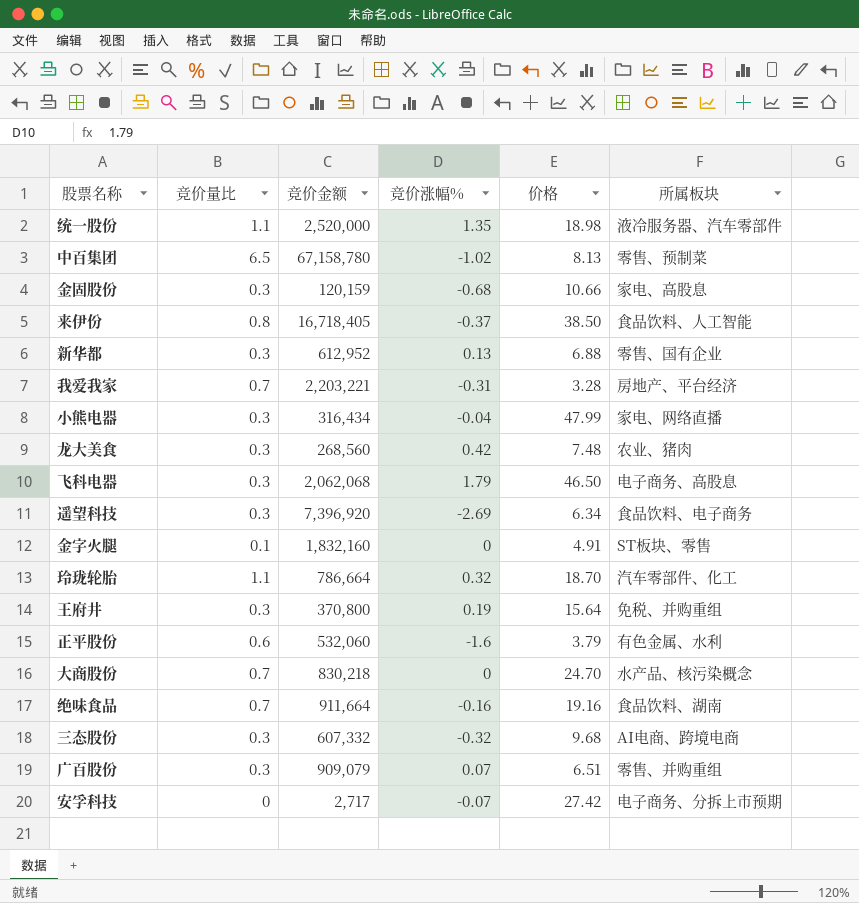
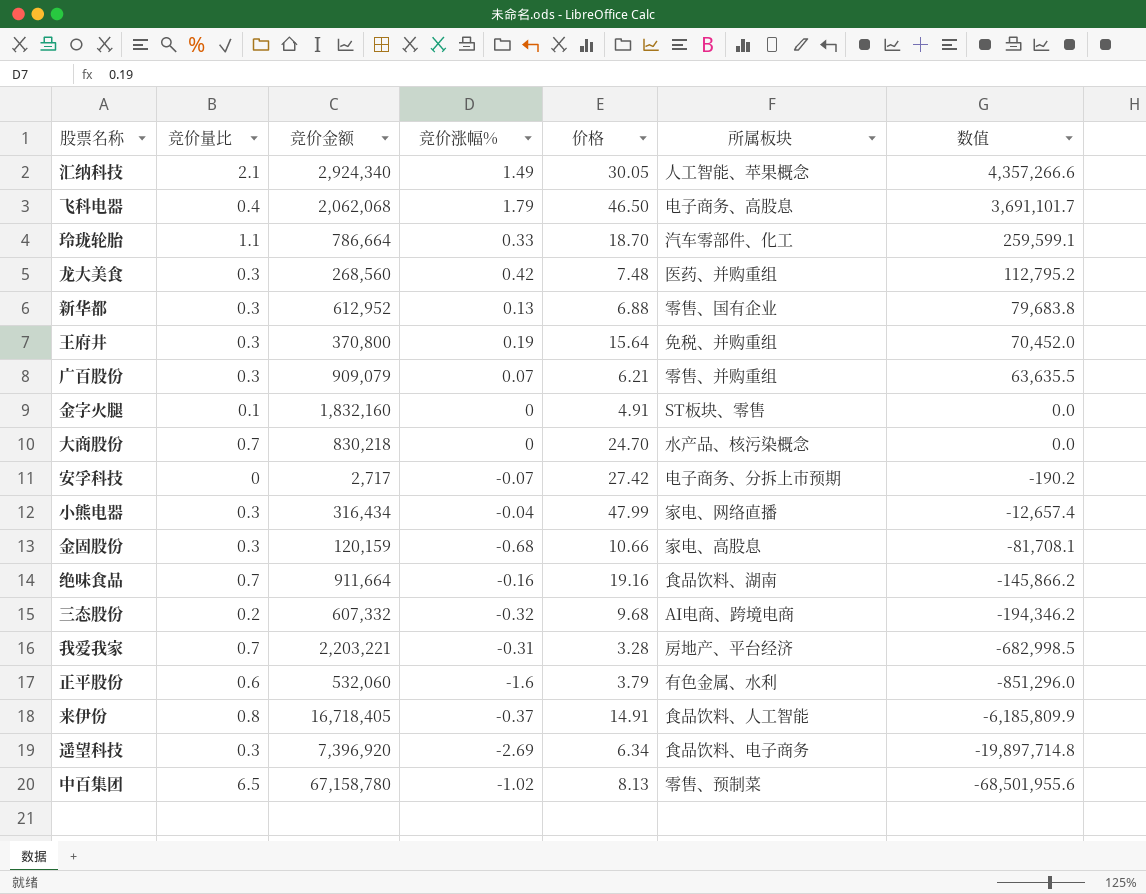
row order: none -> 数值 descending
column 数值 | formula: none -> [竞价金额] * [竞价涨幅%]
row 统一股份: 1.1 | 2,520,000 | 1.35 | 18.98 | 液冷服务器、汽车零部件 -> none
row 汇纳科技: none -> 2.1 | 2,924,340 | 1.49 | 30.05 | 人工智能、苹果概念 | 4,357,266.6
飞科电器 | 竞价量比: 0.3 -> 0.4
玲珑轮胎 | 竞价涨幅%: 0.32 -> 0.33
龙大美食 | 所属板块: 农业、猪肉 -> 医药、并购重组
广百股份 | 价格: 6.51 -> 6.21
三态股份 | 竞价量比: 0.3 -> 0.2
来伊份 | 价格: 38.50 -> 14.91

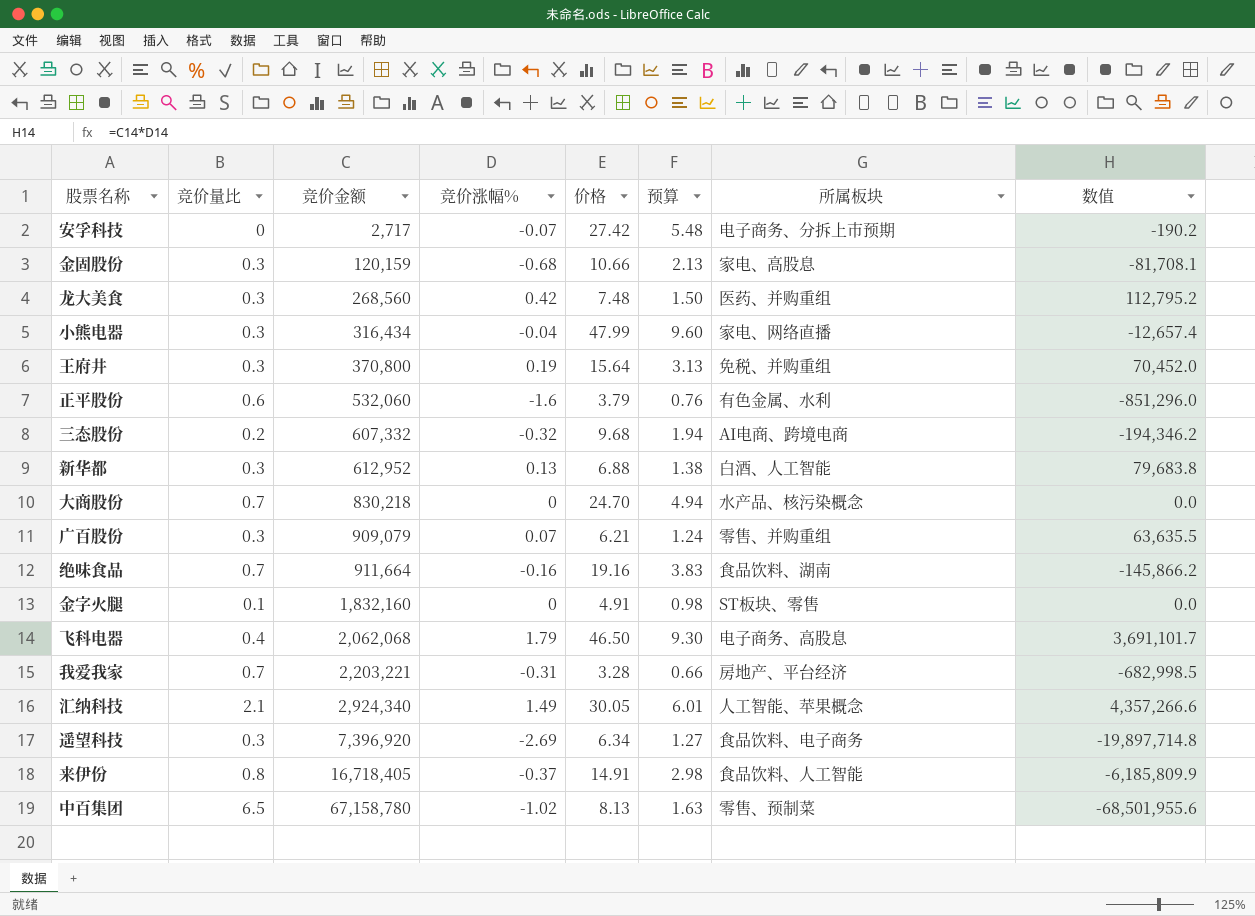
row order: 数值 descending -> 竞价金额 ascending
column 预算 | formula: none -> [价格] * 0.2
row 玲珑轮胎: 1.1 | 786,664 | 0.33 | 18.70 | 汽车零部件、化工 | 259,599.1 -> none
新华都 | 所属板块: 零售、国有企业 -> 白酒、人工智能

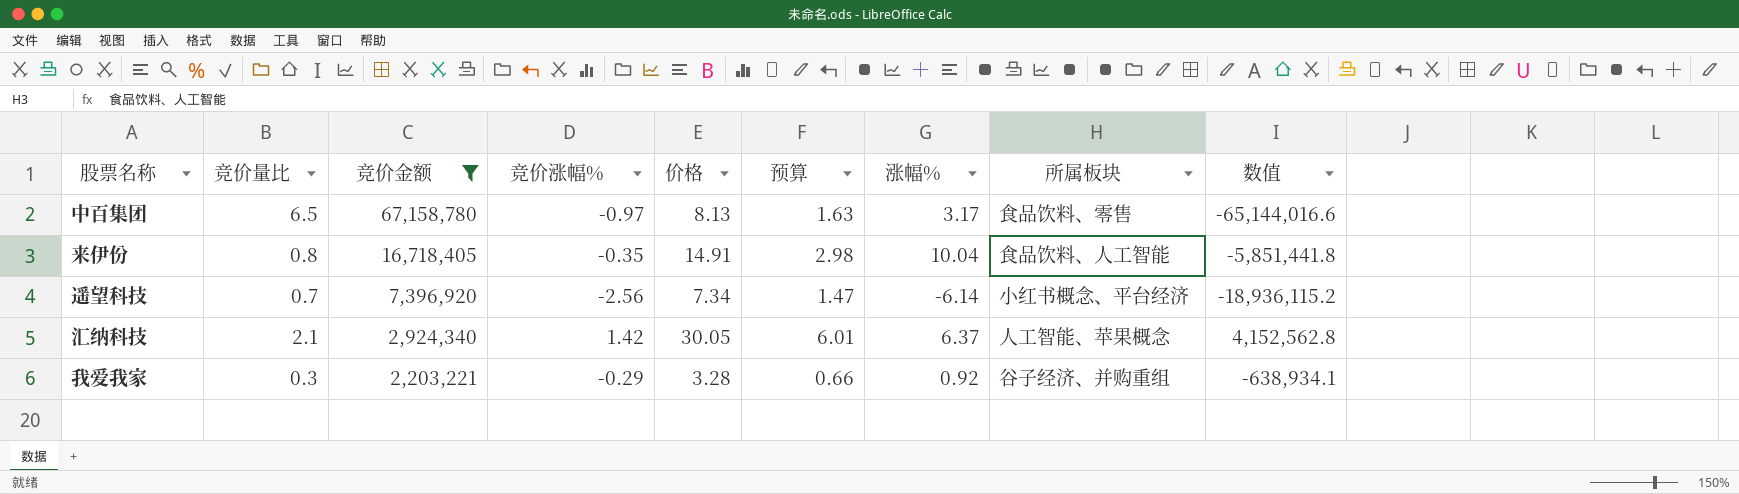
filter: none -> 竞价金额 >= 2,203,221
row order: 竞价金额 ascending -> 竞价金额 descending
column 涨幅% | position: none -> 7
中百集团 | 竞价涨幅%: -1.02 -> -0.97
中百集团 | 所属板块: 零售、预制菜 -> 食品饮料、零售
中百集团 | 数值: -68,501,955.6 -> -65,144,016.6
来伊份 | 竞价涨幅%: -0.37 -> -0.35
来伊份 | 数值: -6,185,809.9 -> -5,851,441.8
遥望科技 | 竞价量比: 0.3 -> 0.7
遥望科技 | 竞价涨幅%: -2.69 -> -2.56
遥望科技 | 价格: 6.34 -> 7.34
遥望科技 | 预算: 1.27 -> 1.47
遥望科技 | 所属板块: 食品饮料、电子商务 -> 小红书概念、平台经济
遥望科技 | 数值: -19,897,714.8 -> -18,936,115.2
汇纳科技 | 竞价涨幅%: 1.49 -> 1.42
汇纳科技 | 数值: 4,357,266.6 -> 4,152,562.8
我爱我家 | 竞价量比: 0.7 -> 0.3
我爱我家 | 竞价涨幅%: -0.31 -> -0.29
我爱我家 | 所属板块: 房地产、平台经济 -> 谷子经济、并购重组
我爱我家 | 数值: -682,998.5 -> -638,934.1

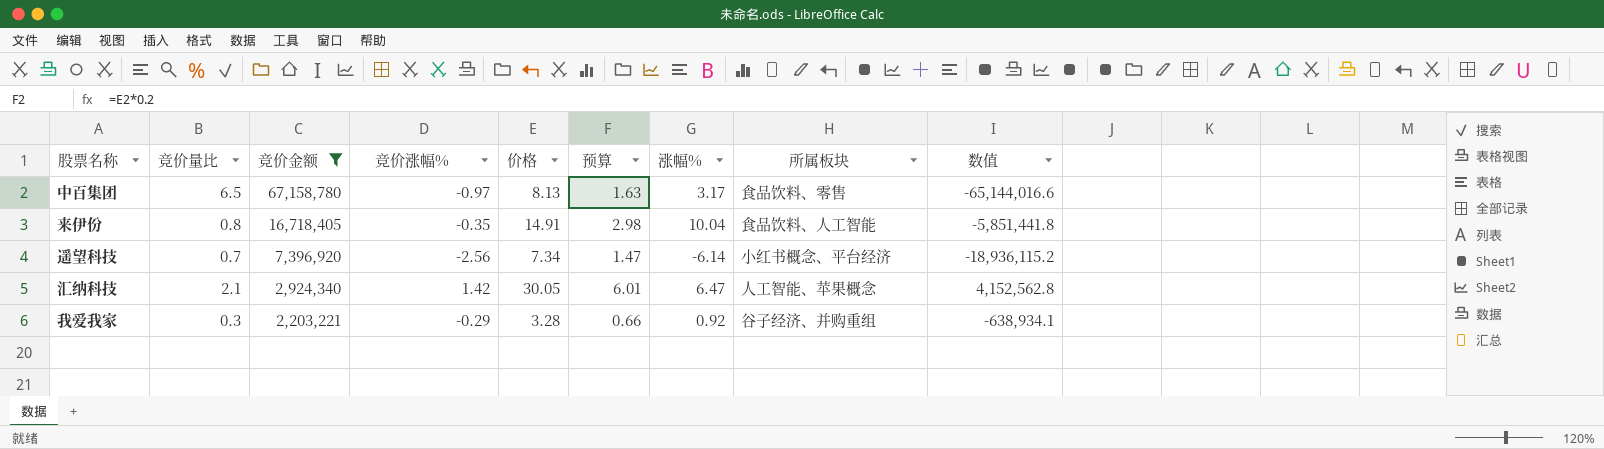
汇纳科技 | 涨幅%: 6.37 -> 6.47

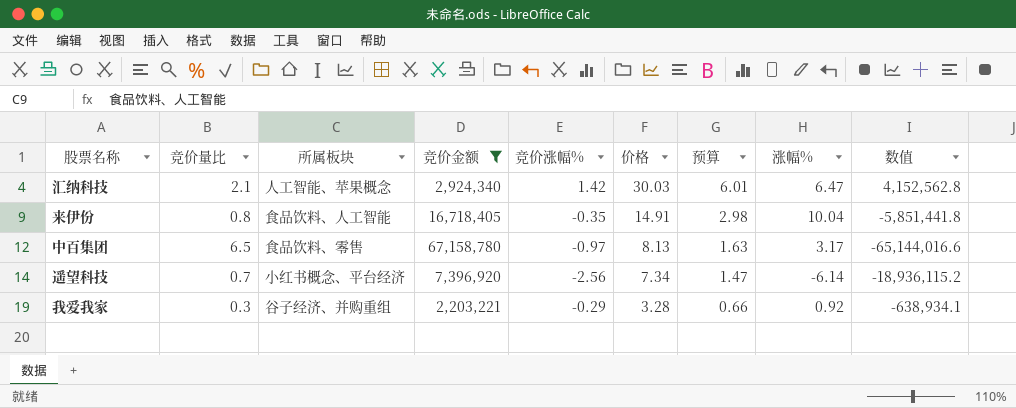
row order: 竞价金额 descending -> 价格 descending
column 所属板块 | position: 8 -> 3
汇纳科技 | 价格: 30.05 -> 30.03

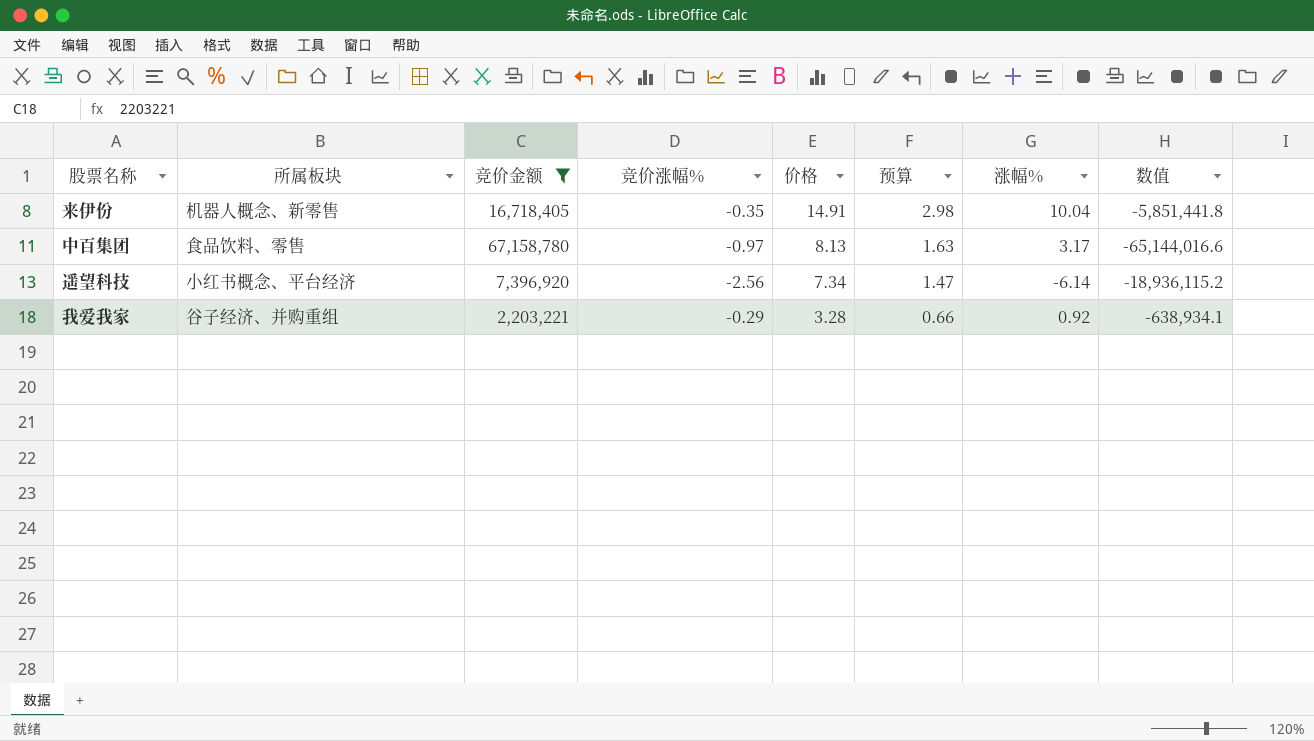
column 竞价量比 | position: 2 -> none
row 汇纳科技: 2.1 | 人工智能、苹果概念 | 2,924,340 | 1.42 | 30.03 | 6.01 | 6.47 | 4,152,562.8 -> none
来伊份 | 所属板块: 食品饮料、人工智能 -> 机器人概念、新零售

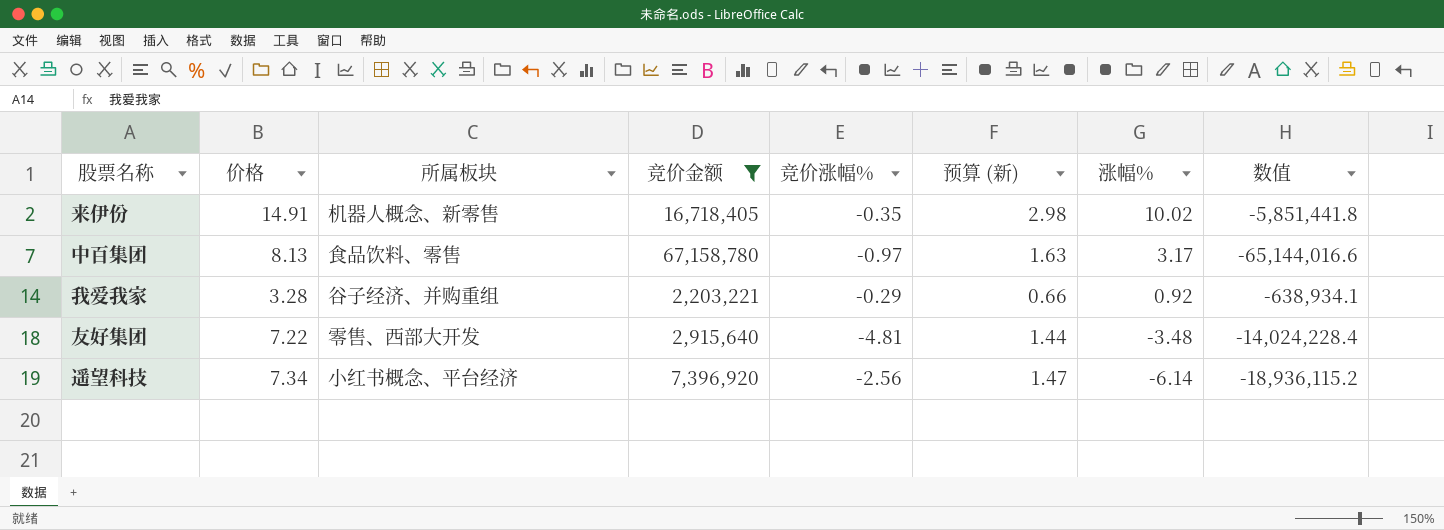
row order: 价格 descending -> 涨幅% descending
column 价格 | position: 5 -> 2
column name: 预算 -> 预算 (新)
来伊份 | 涨幅%: 10.04 -> 10.02
row 友好集团: none -> 7.22 | 零售、西部大开发 | 2,915,640 | -4.81 | 1.44 | -3.48 | -14,024,228.4

